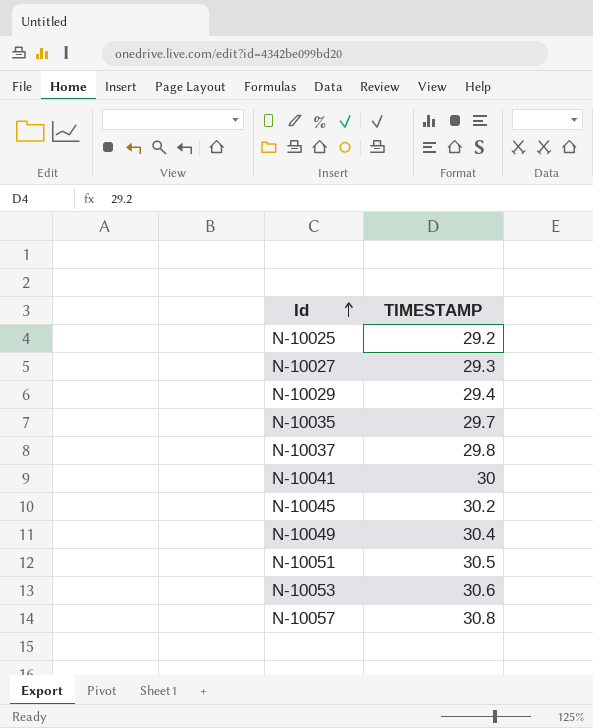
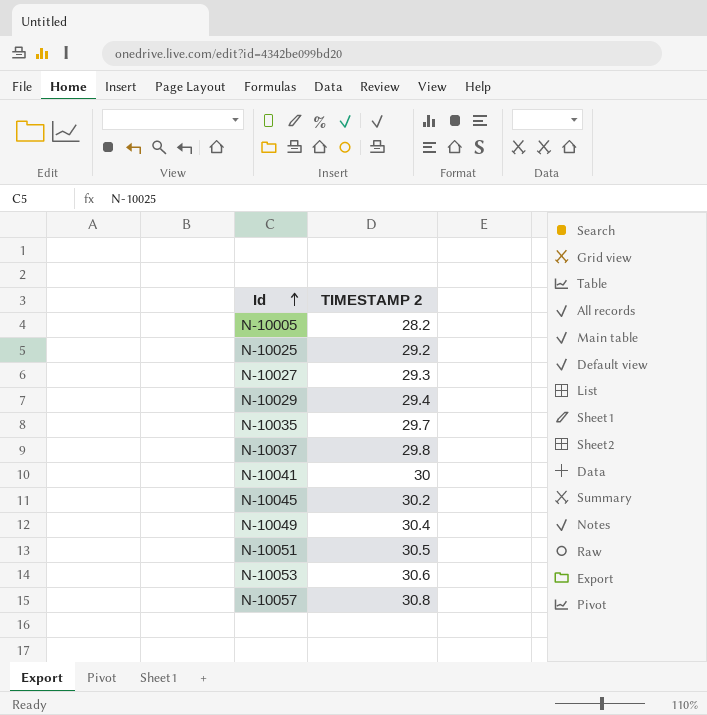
column name: TIMESTAMP -> TIMESTAMP 2
row N-10005: none -> 28.2

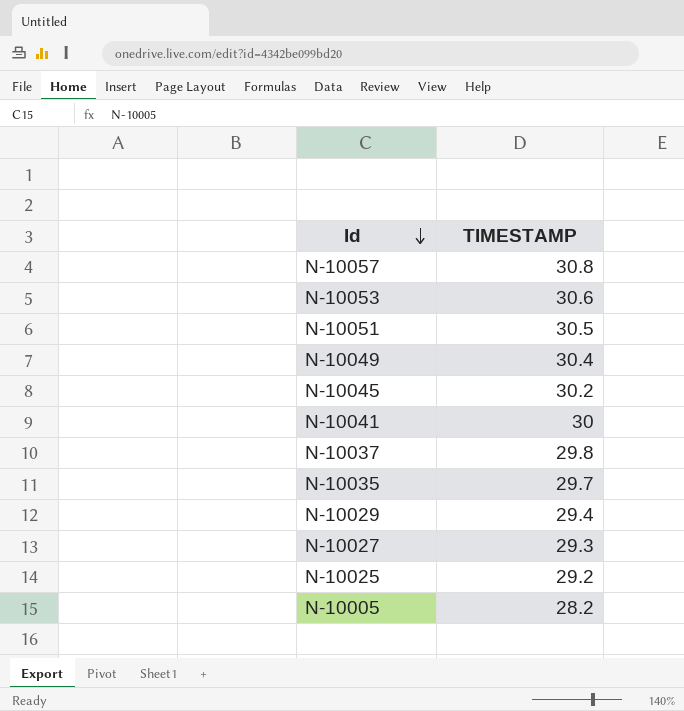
row order: Id ascending -> Id descending
column name: TIMESTAMP 2 -> TIMESTAMP

